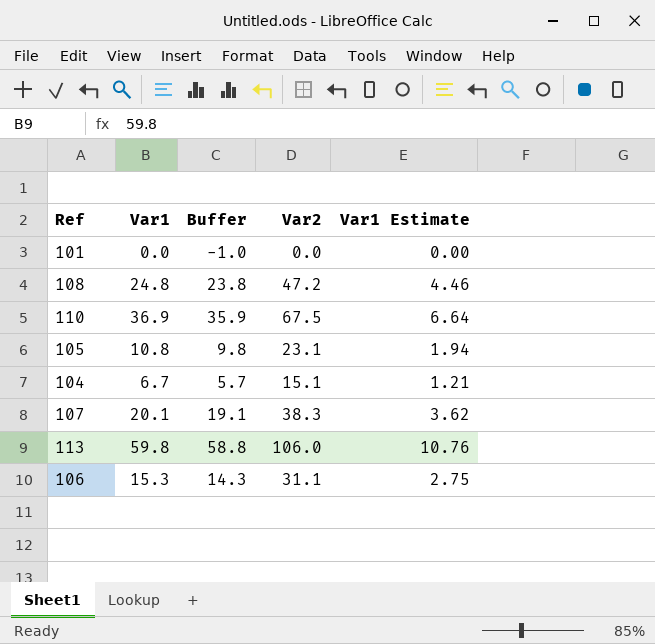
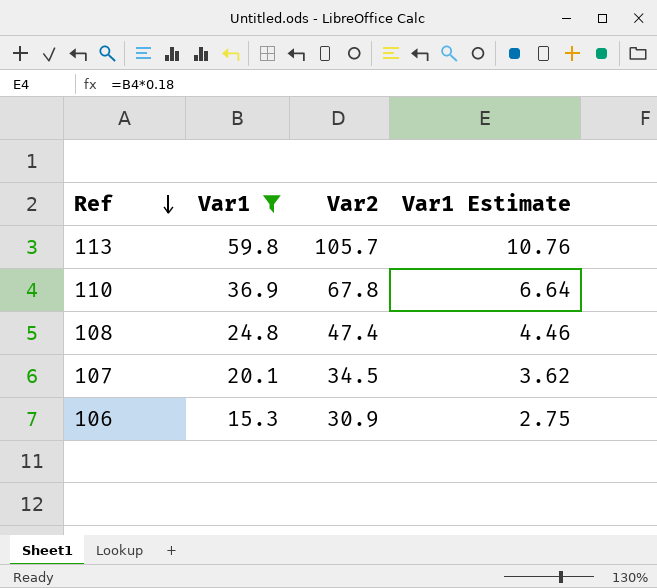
filter: none -> Var1 >= 15.3
row order: none -> Ref descending
column Buffer | formula: [Var1] - 1 -> none
113 | Var2: 106.0 -> 105.7
110 | Var2: 67.5 -> 67.8
108 | Var2: 47.2 -> 47.4
107 | Var2: 38.3 -> 34.5
106 | Var2: 31.1 -> 30.9

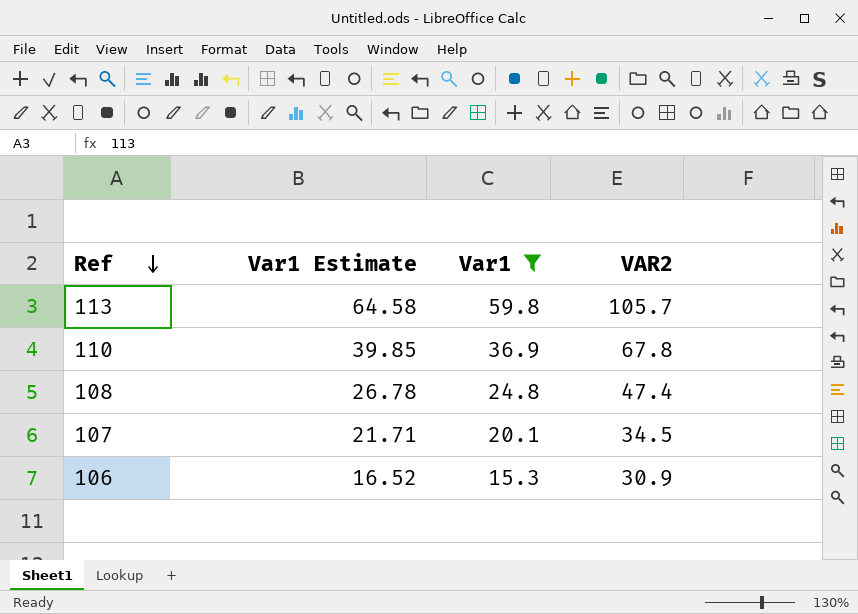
column Var1 Estimate | formula: [Var1] * 0.18 -> [Var1] * 1.08
column Var1 Estimate | position: 4 -> 2
column name: Var2 -> VAR2

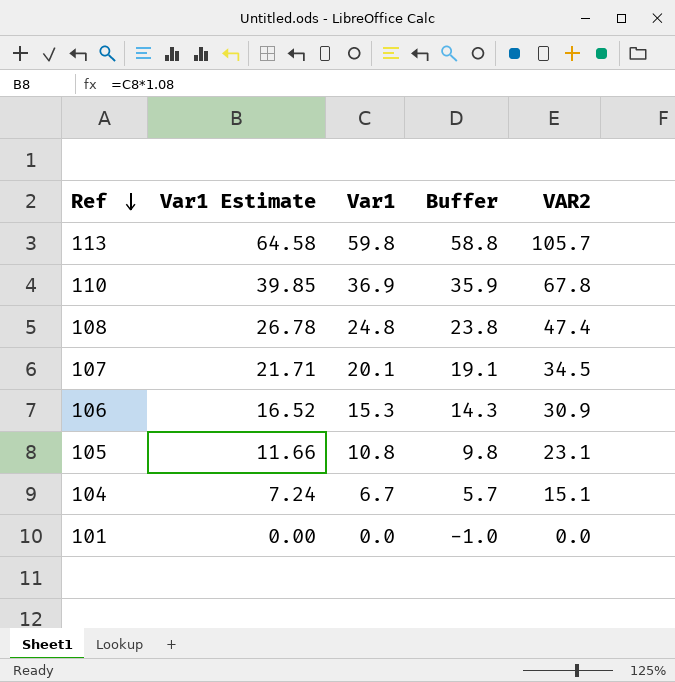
filter: Var1 >= 15.3 -> none
column Buffer | formula: none -> [Var1] - 1

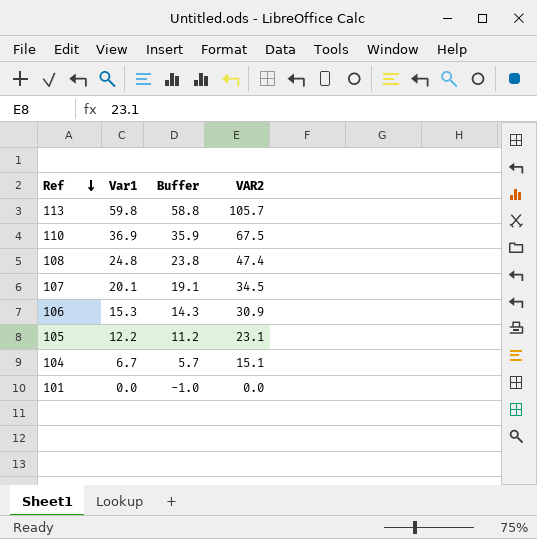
column Var1 Estimate | formula: [Var1] * 1.08 -> none
110 | VAR2: 67.8 -> 67.5
105 | Var1: 10.8 -> 12.2
105 | Buffer: 9.8 -> 11.2

